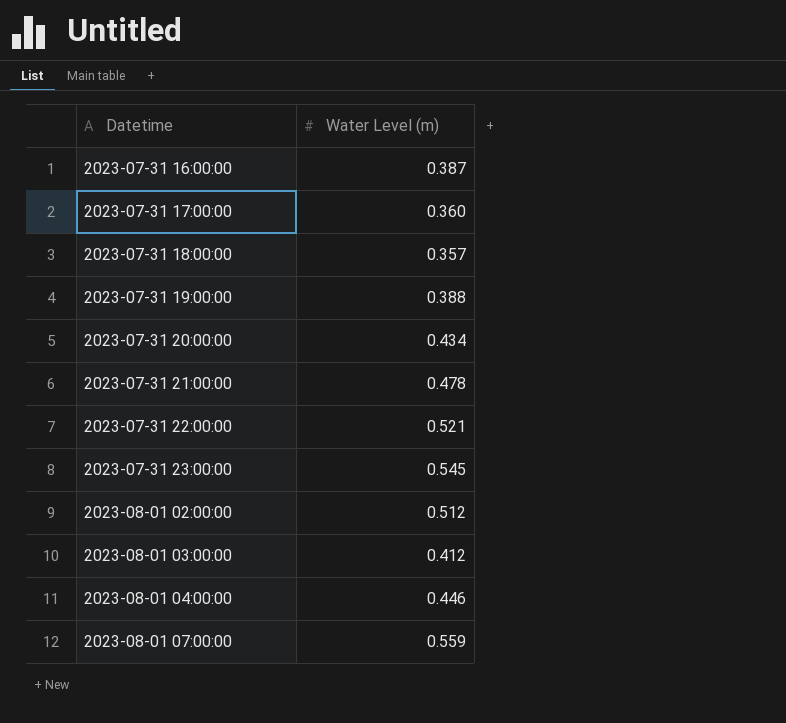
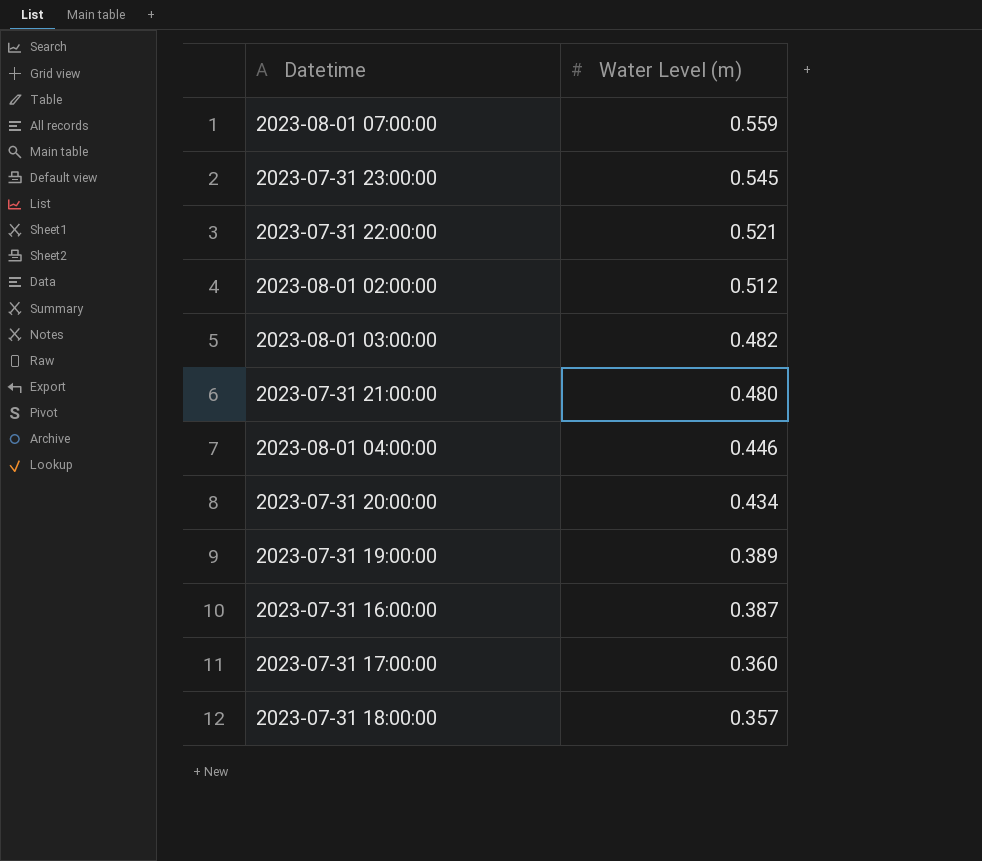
row order: Datetime ascending -> Water Level (m) descending
2023-08-01 03:00:00 | Water Level (m): 0.412 -> 0.482
2023-07-31 21:00:00 | Water Level (m): 0.478 -> 0.480
2023-07-31 19:00:00 | Water Level (m): 0.388 -> 0.389

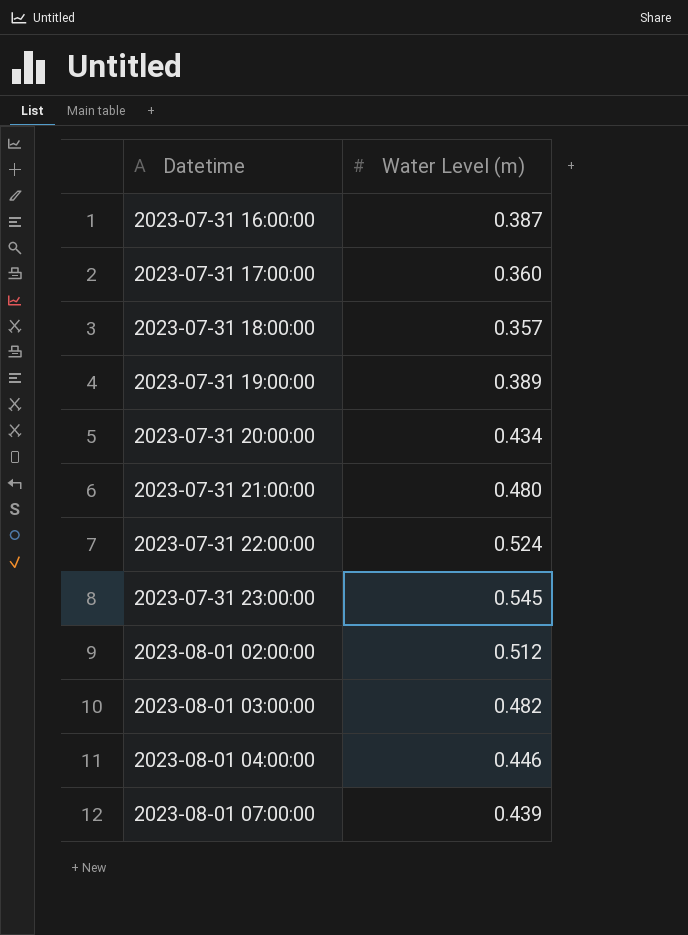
row order: Water Level (m) descending -> Datetime ascending
2023-07-31 22:00:00 | Water Level (m): 0.521 -> 0.524
2023-08-01 07:00:00 | Water Level (m): 0.559 -> 0.439

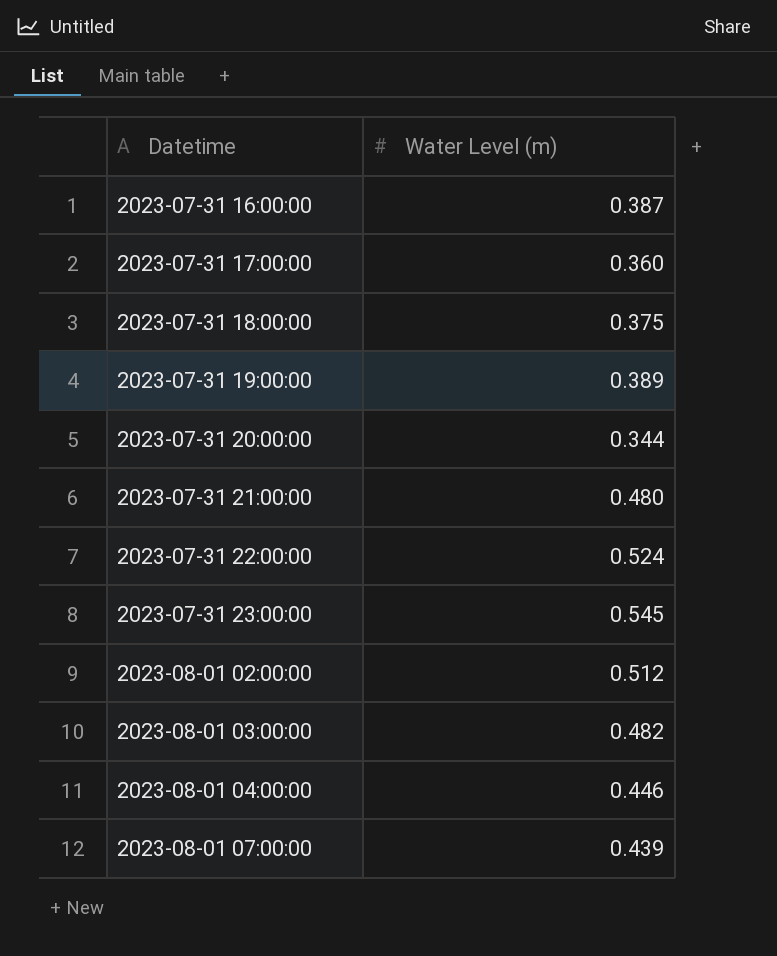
2023-07-31 18:00:00 | Water Level (m): 0.357 -> 0.375
2023-07-31 20:00:00 | Water Level (m): 0.434 -> 0.344

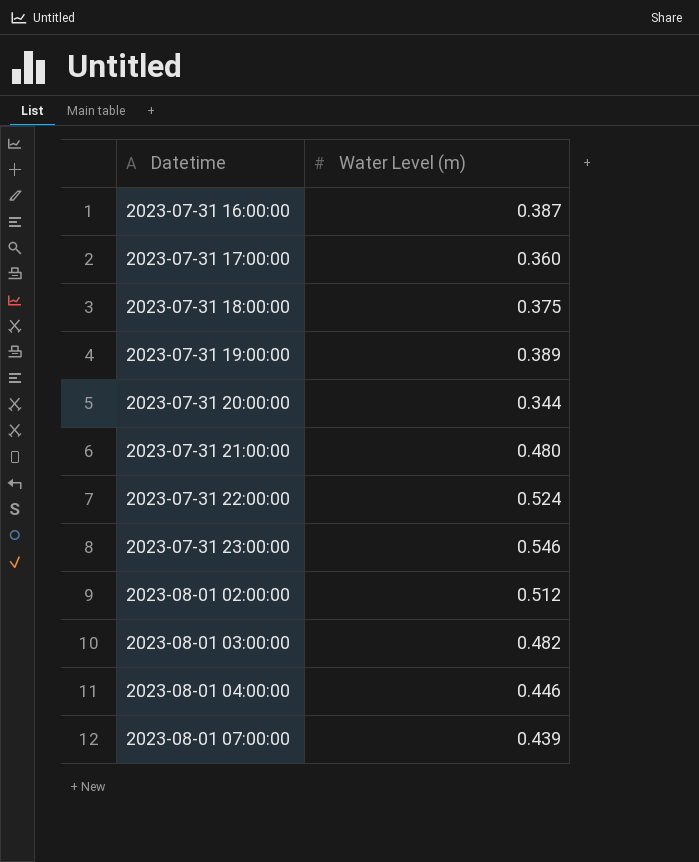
2023-07-31 23:00:00 | Water Level (m): 0.545 -> 0.546

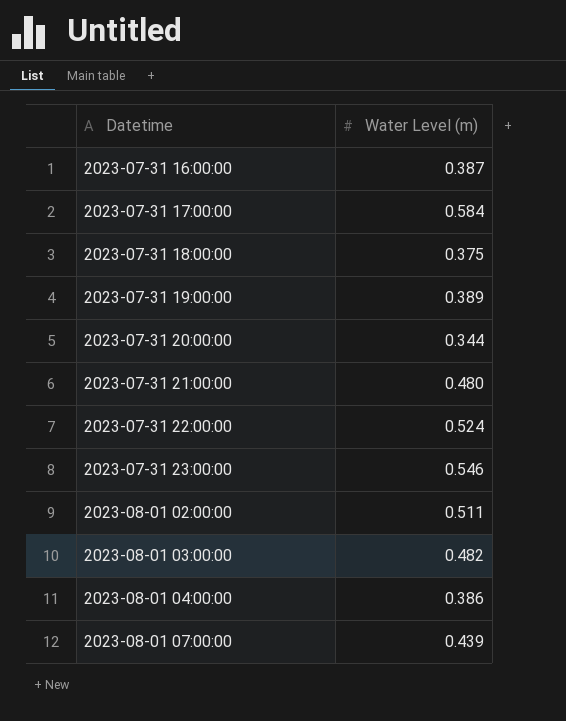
2023-07-31 17:00:00 | Water Level (m): 0.360 -> 0.584
2023-08-01 02:00:00 | Water Level (m): 0.512 -> 0.511
2023-08-01 04:00:00 | Water Level (m): 0.446 -> 0.386

